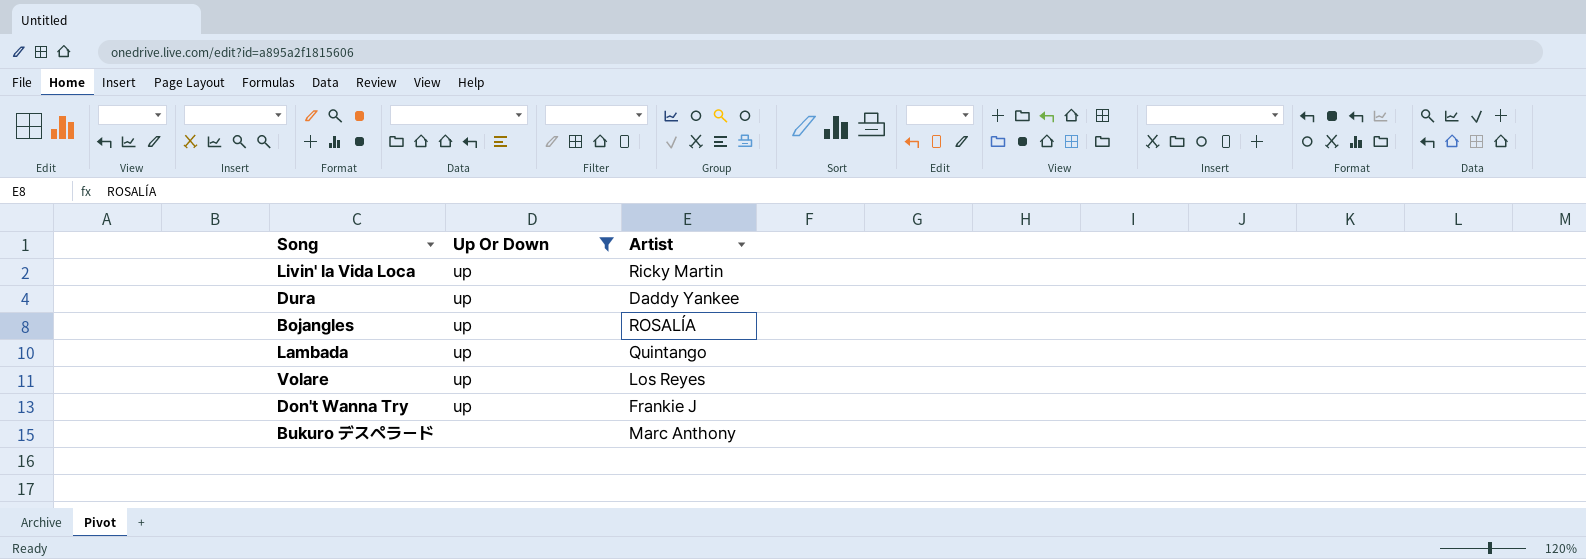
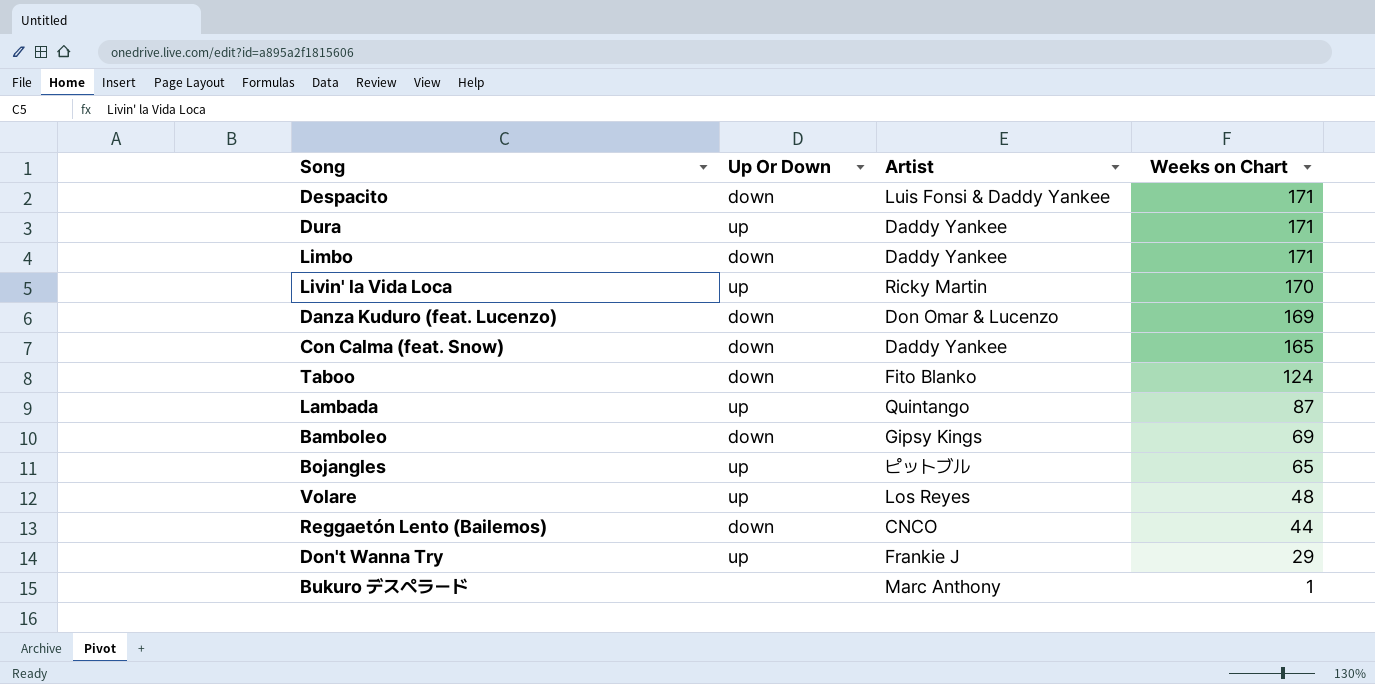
filter: Up Or Down != down -> none
row order: none -> Weeks on Chart descending
column Weeks on Chart | position: none -> 4
Bojangles | Artist: ROSALÍA -> ピットブル

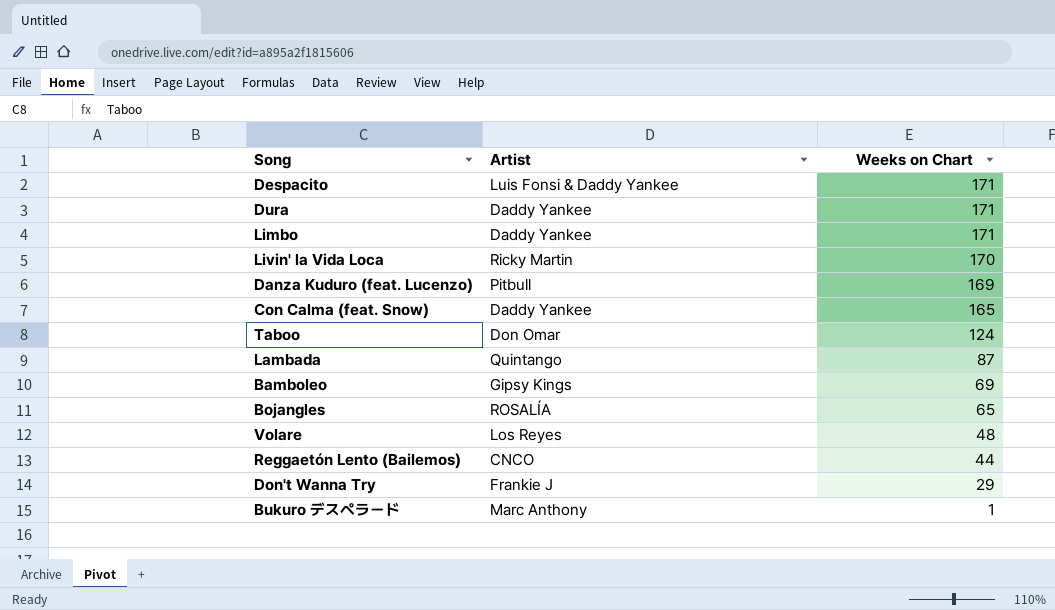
column Up Or Down | position: 2 -> none
Danza Kuduro (feat. Lucenzo) | Artist: Don Omar & Lucenzo -> Pitbull
Taboo | Artist: Fito Blanko -> Don Omar
Bojangles | Artist: ピットブル -> ROSALÍA

